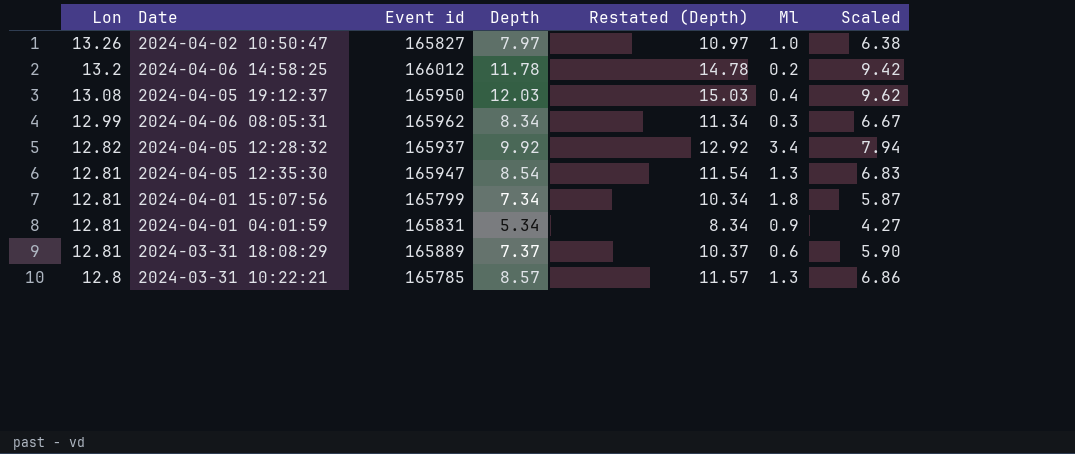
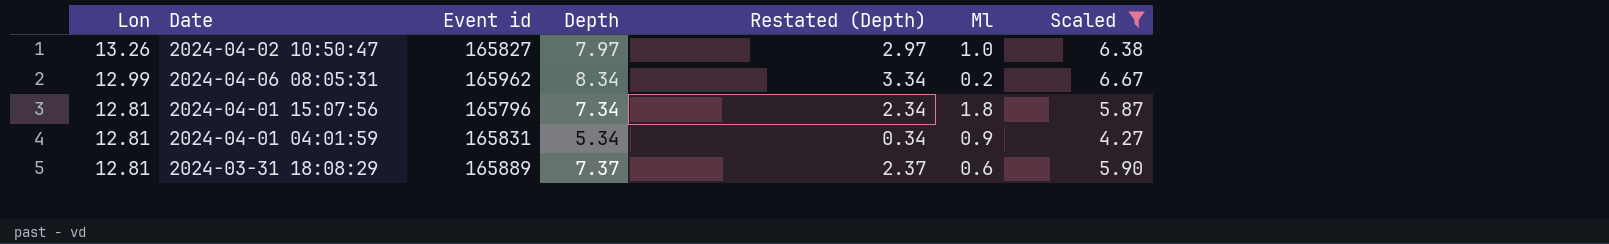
filter: none -> Scaled <= 6.67
column Restated (Depth) | formula: [Depth] + 3 -> [Depth] - 5
2024-04-06 08:05:31 | Ml: 0.3 -> 0.2
2024-04-01 15:07:56 | Event id: 165799 -> 165796

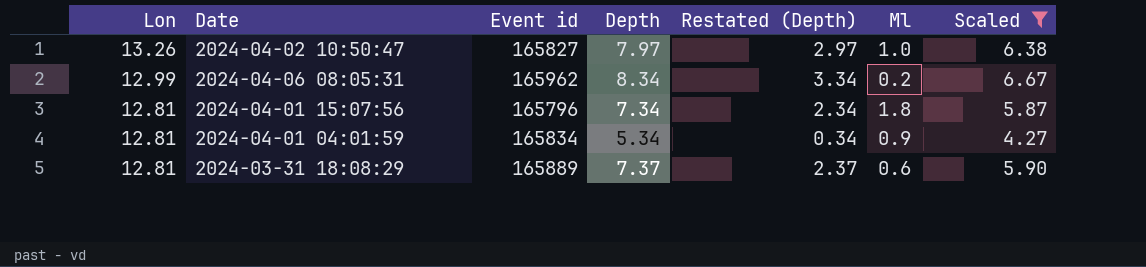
2024-04-01 04:01:59 | Event id: 165831 -> 165834

